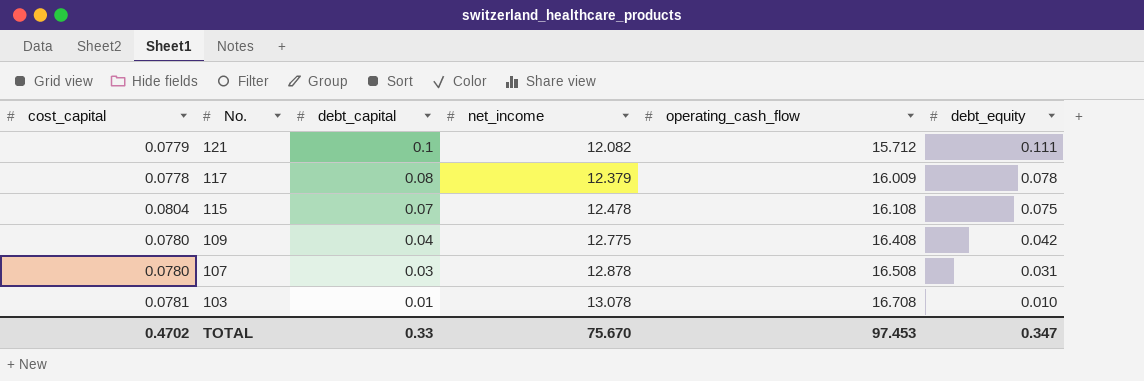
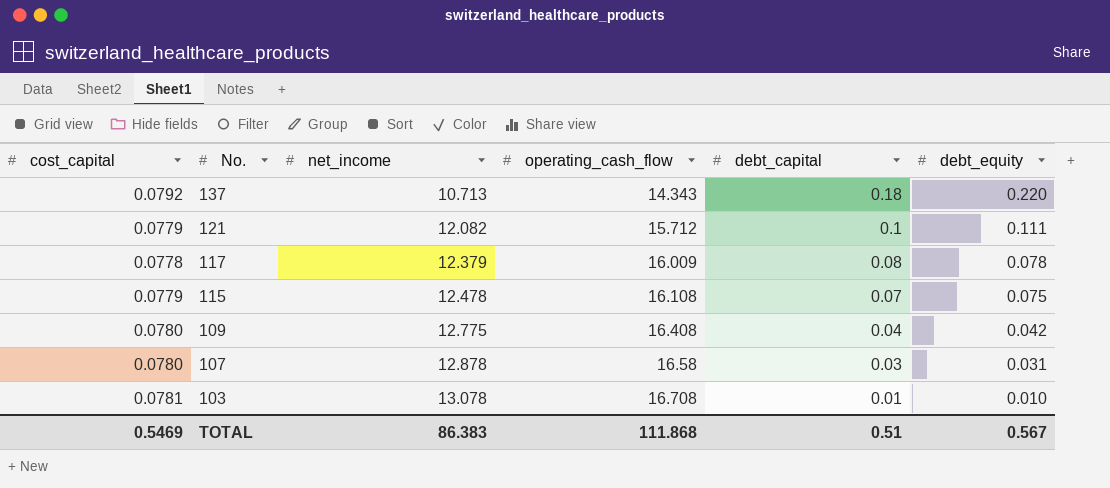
column debt_capital | position: 3 -> 5
row 137: none -> 0.0792 | 10.713 | 14.343 | 0.18 | 0.220
115 | cost_capital: 0.0804 -> 0.0779
107 | operating_cash_flow: 16.508 -> 16.58
TOTAL | cost_capital: 0.4702 -> 0.5469
TOTAL | net_income: 75.670 -> 86.383
TOTAL | operating_cash_flow: 97.453 -> 111.868
TOTAL | debt_capital: 0.33 -> 0.51
TOTAL | debt_equity: 0.347 -> 0.567

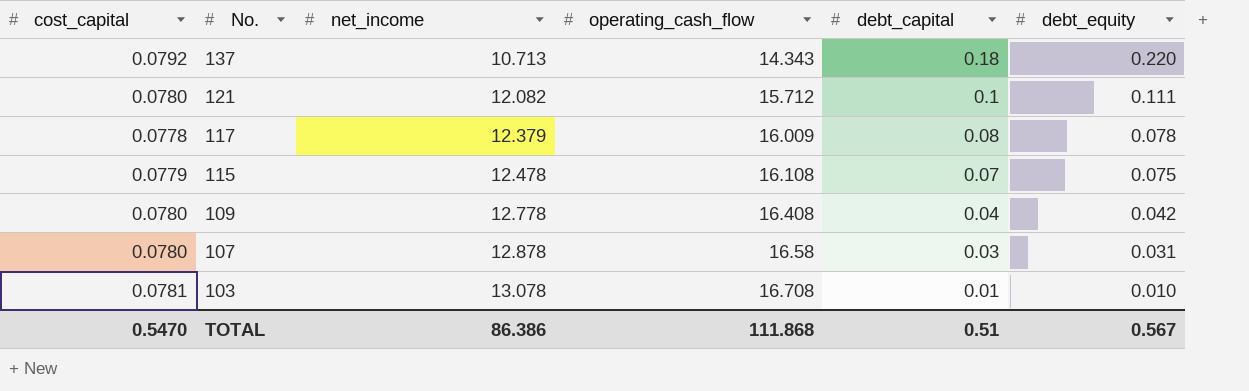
121 | cost_capital: 0.0779 -> 0.0780
109 | net_income: 12.775 -> 12.778
TOTAL | cost_capital: 0.5469 -> 0.5470
TOTAL | net_income: 86.383 -> 86.386

